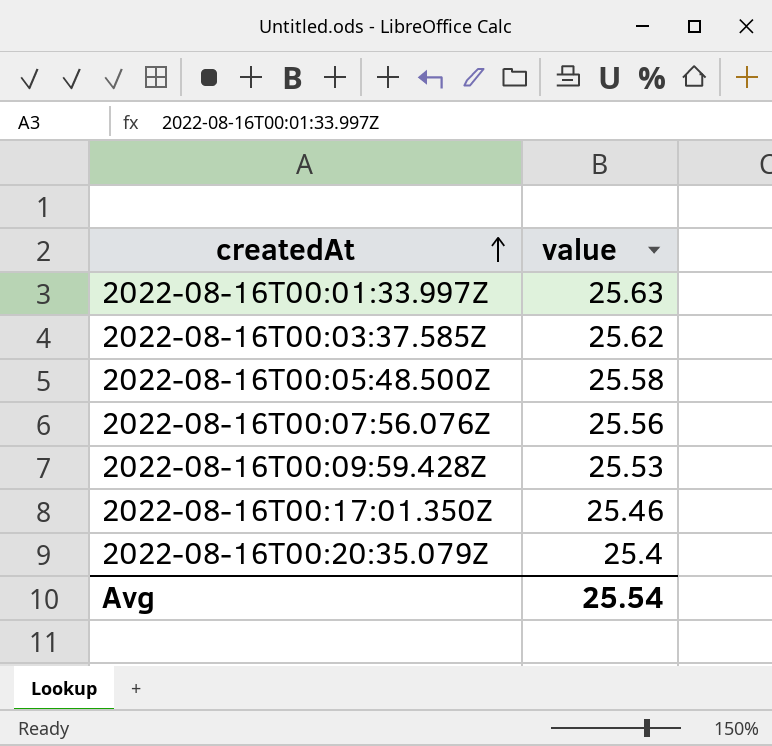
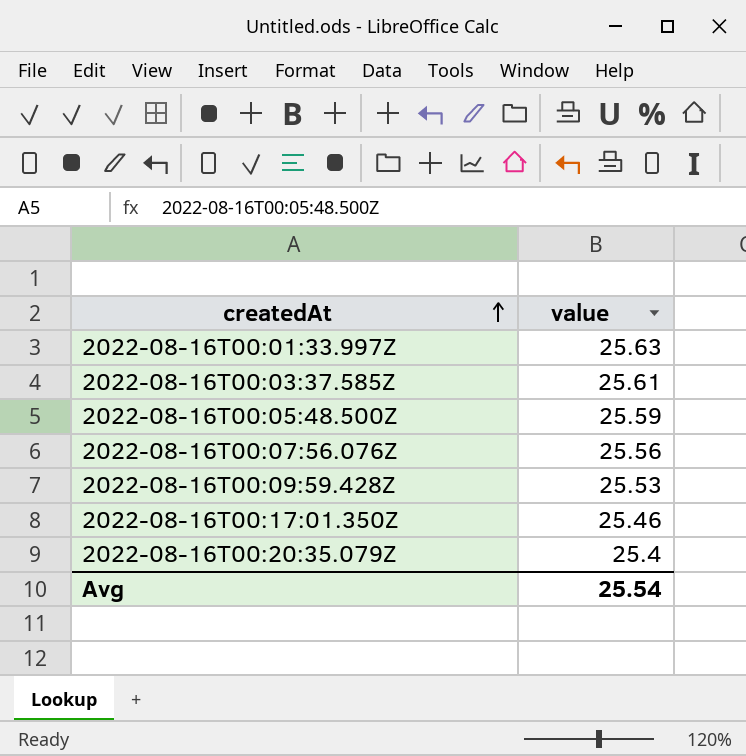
2022-08-16T00:03:37.585Z | value: 25.62 -> 25.61
2022-08-16T00:05:48.500Z | value: 25.58 -> 25.59

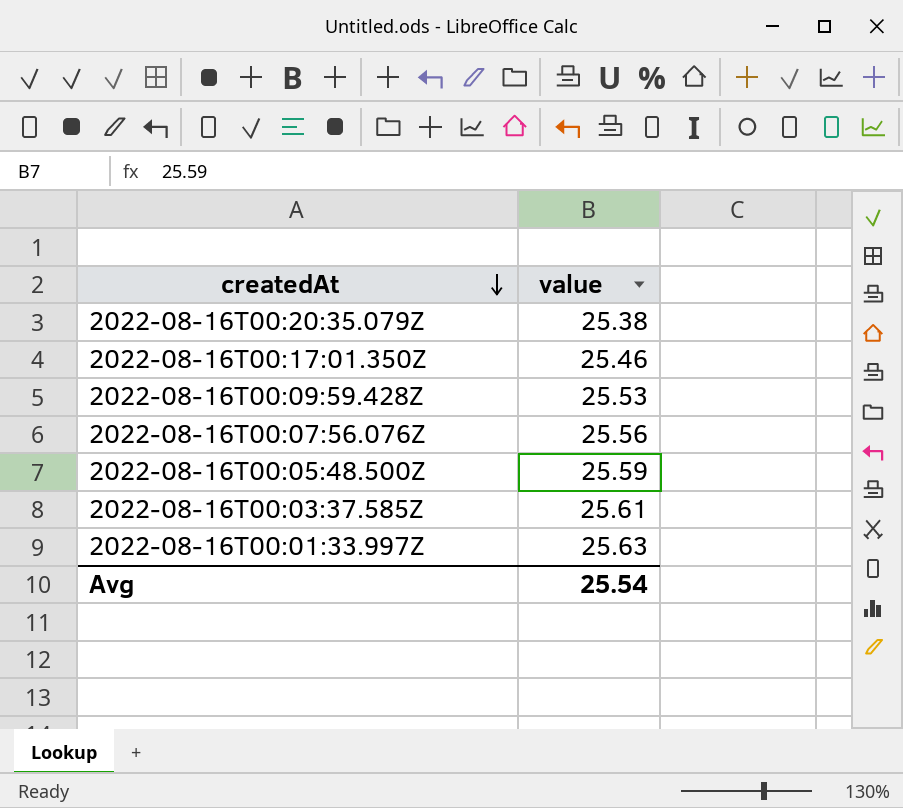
row order: createdAt ascending -> createdAt descending
2022-08-16T00:20:35.079Z | value: 25.4 -> 25.38

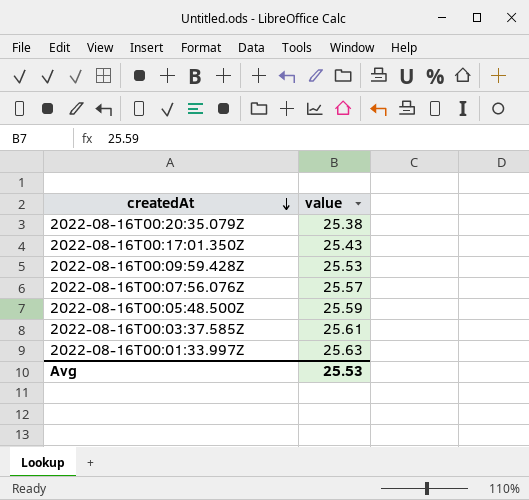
2022-08-16T00:17:01.350Z | value: 25.46 -> 25.43
2022-08-16T00:07:56.076Z | value: 25.56 -> 25.57
Avg | value: 25.54 -> 25.53

